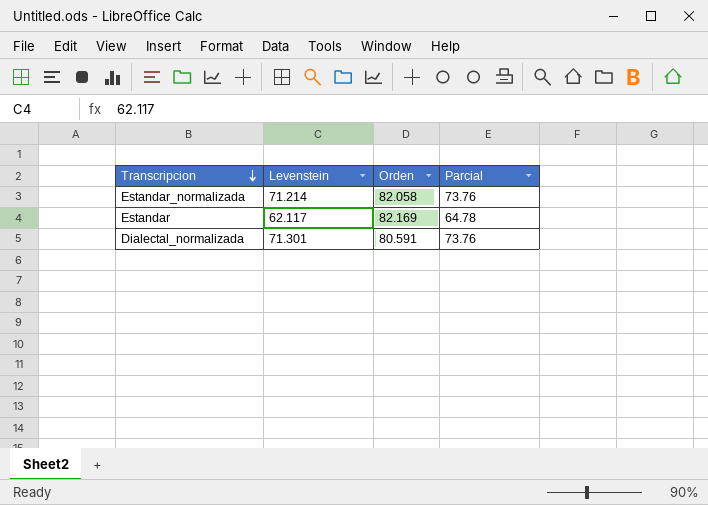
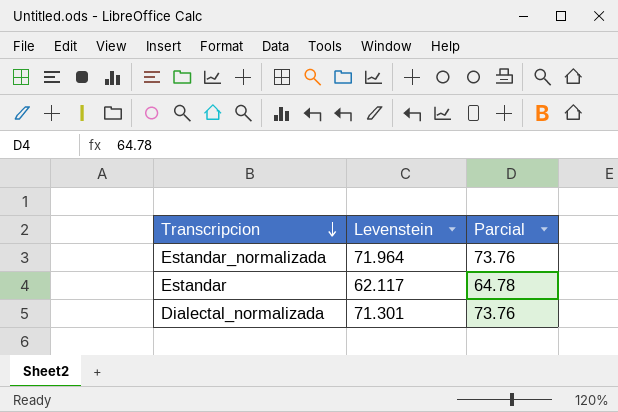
column Orden | position: 3 -> none
Estandar_normalizada | Levenstein: 71.214 -> 71.964

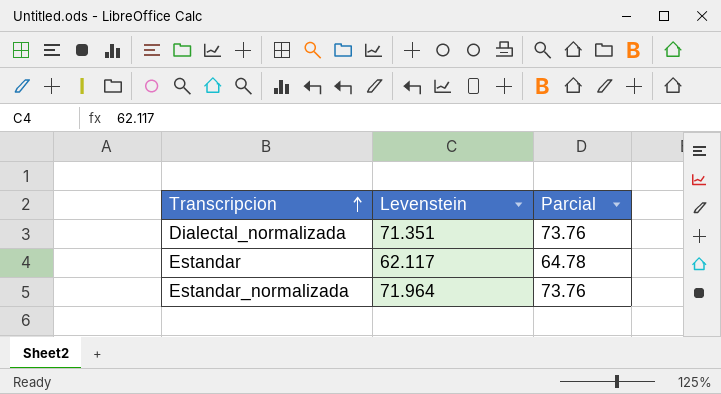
row order: Transcripcion descending -> Transcripcion ascending
Dialectal_normalizada | Levenstein: 71.301 -> 71.351

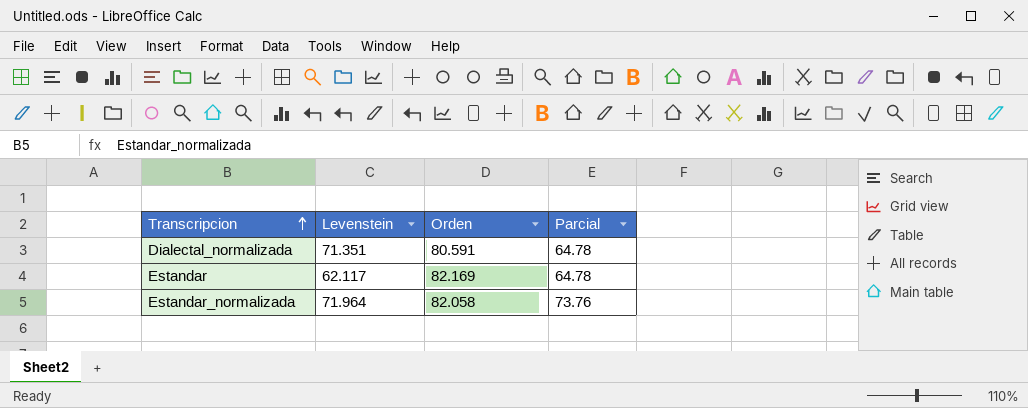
column Orden | position: none -> 3
Dialectal_normalizada | Parcial: 73.76 -> 64.78

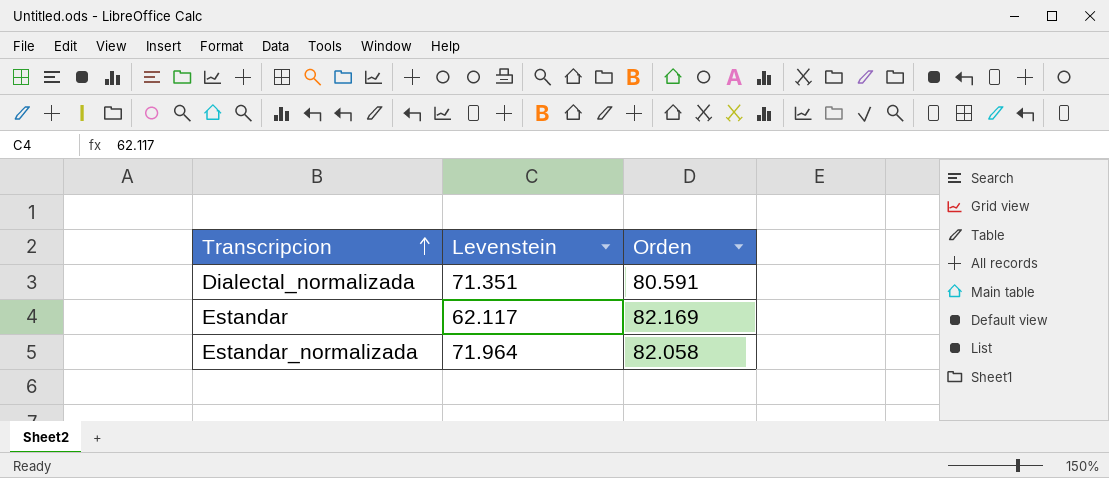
column Parcial | position: 4 -> none

